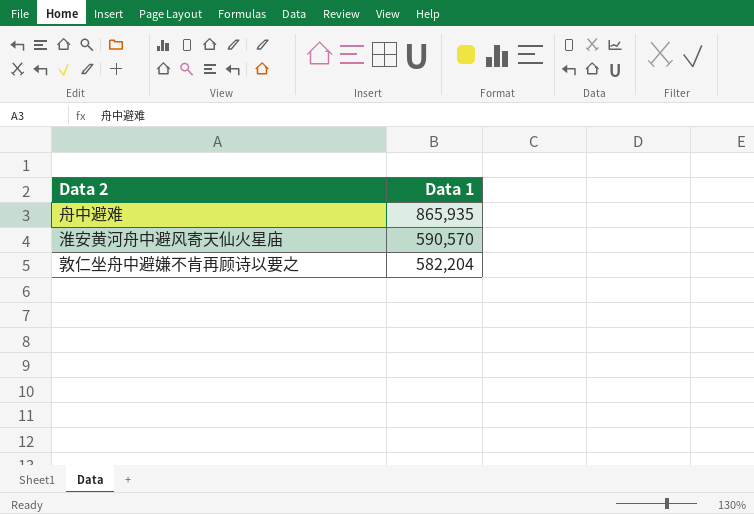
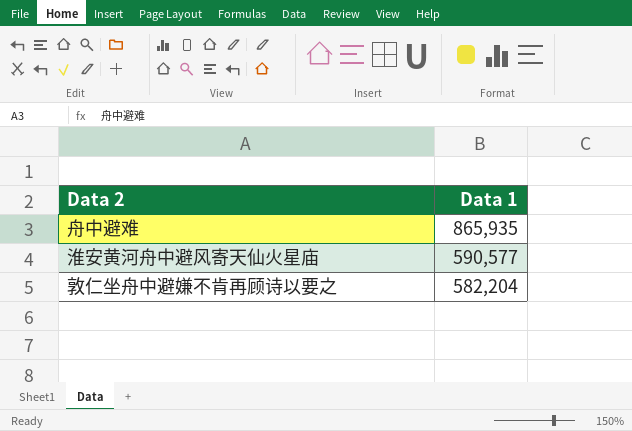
淮安黄河舟中避风寄天仙火星庙 | Data 1: 590,570 -> 590,577

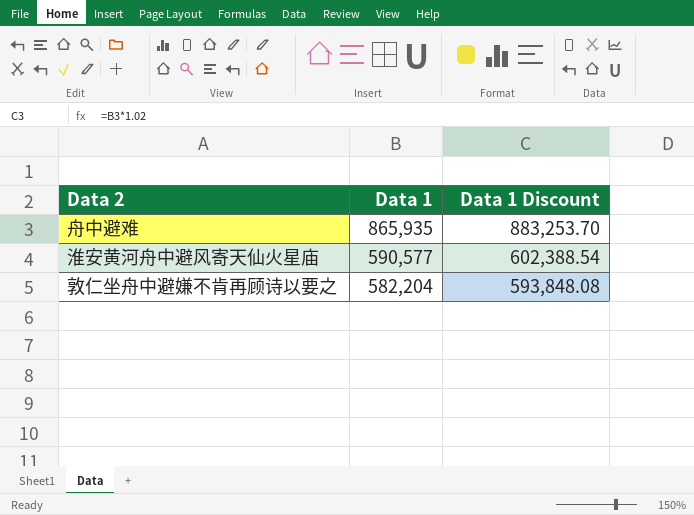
column Data 1 Discount | formula: none -> [Data 1] * 1.02

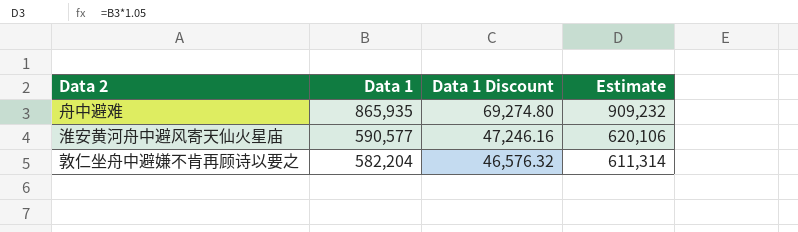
column Data 1 Discount | formula: [Data 1] * 1.02 -> [Data 1] * 0.08
column Estimate | formula: none -> [Data 1] * 1.05

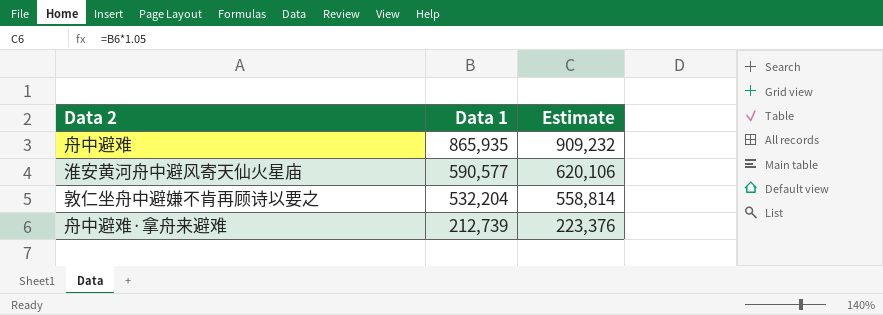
column Data 1 Discount | formula: [Data 1] * 0.08 -> none
敦仁坐舟中避嫌不肯再顾诗以要之 | Data 1: 582,204 -> 532,204
敦仁坐舟中避嫌不肯再顾诗以要之 | Estimate: 611,314 -> 558,814
row 舟中避难·拿舟来避难: none -> 212,739 | 223,376

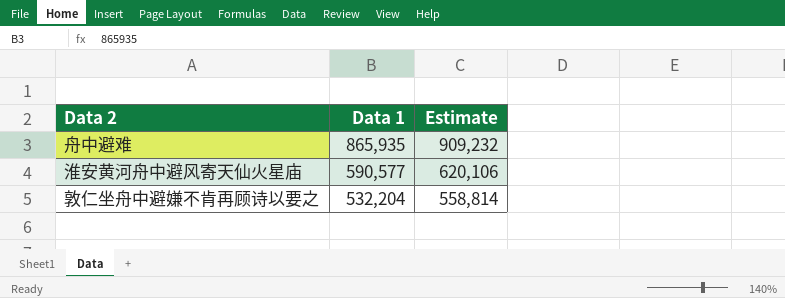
row 舟中避难·拿舟来避难: 212,739 | 223,376 -> none

